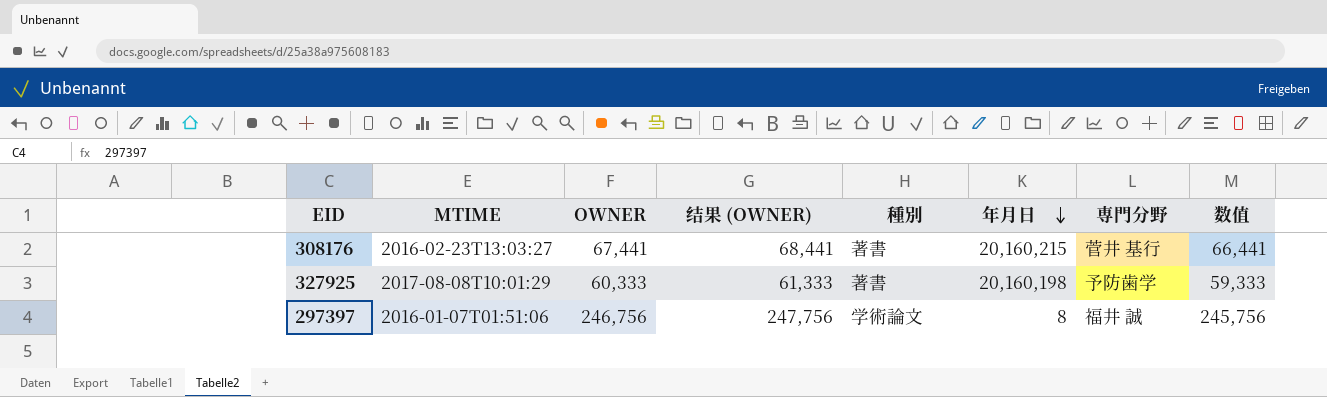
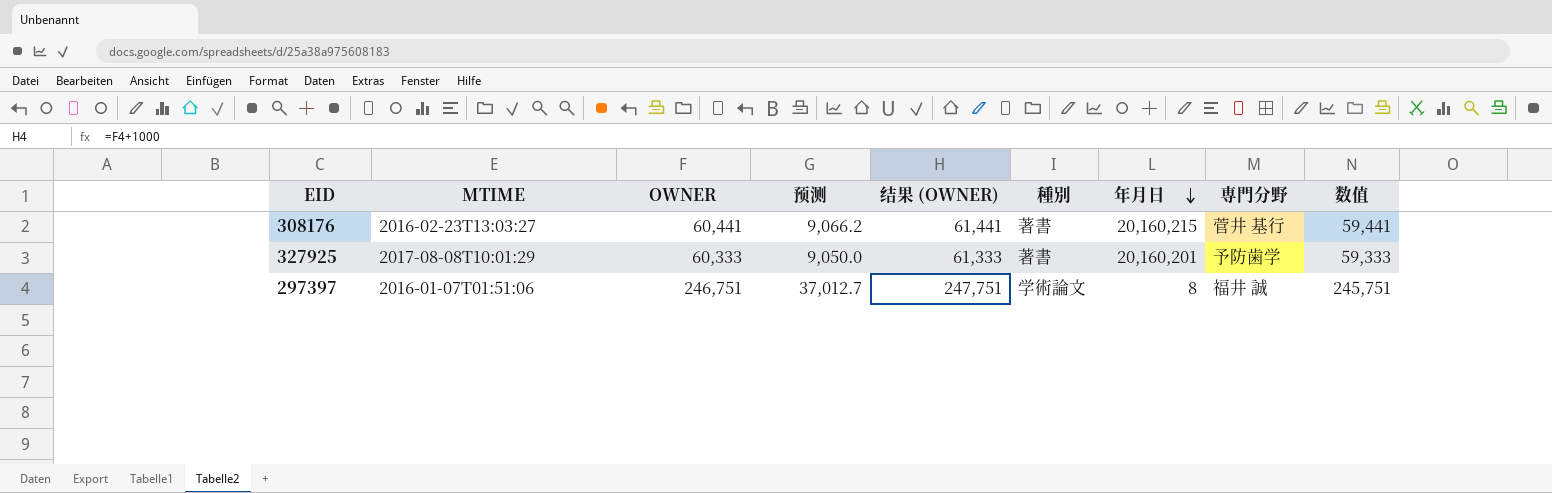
column 预测 | formula: none -> [OWNER] * 0.15
308176 | OWNER: 67,441 -> 60,441
308176 | 结果 (OWNER): 68,441 -> 61,441
308176 | 数值: 66,441 -> 59,441
327925 | 年月日: 20,160,198 -> 20,160,201
297397 | OWNER: 246,756 -> 246,751
297397 | 结果 (OWNER): 247,756 -> 247,751
297397 | 数值: 245,756 -> 245,751

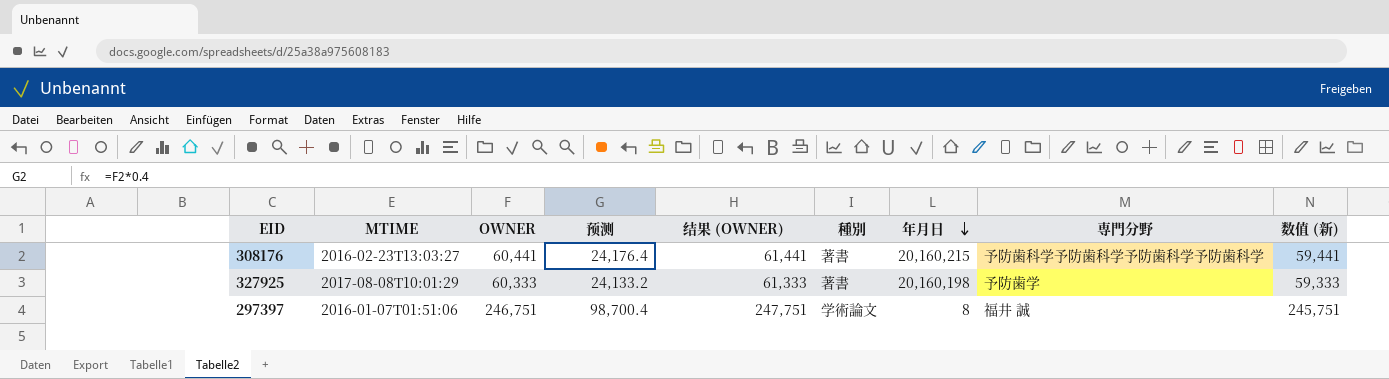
column 预测 | formula: [OWNER] * 0.15 -> [OWNER] * 0.4
column name: 数值 -> 数值 (新)
308176 | 専門分野: 菅井 基行 -> 予防歯科学予防歯科学予防歯科学予防歯科学
327925 | 年月日: 20,160,201 -> 20,160,198

